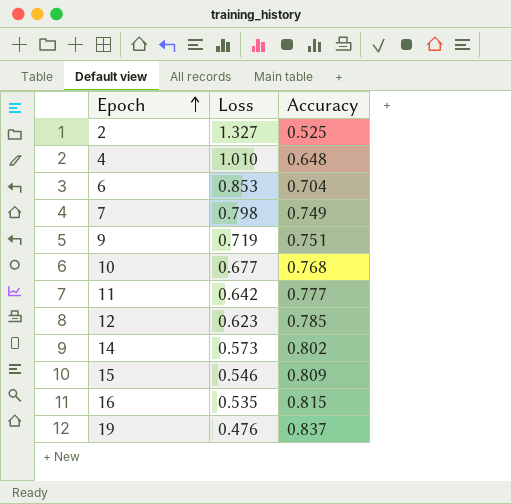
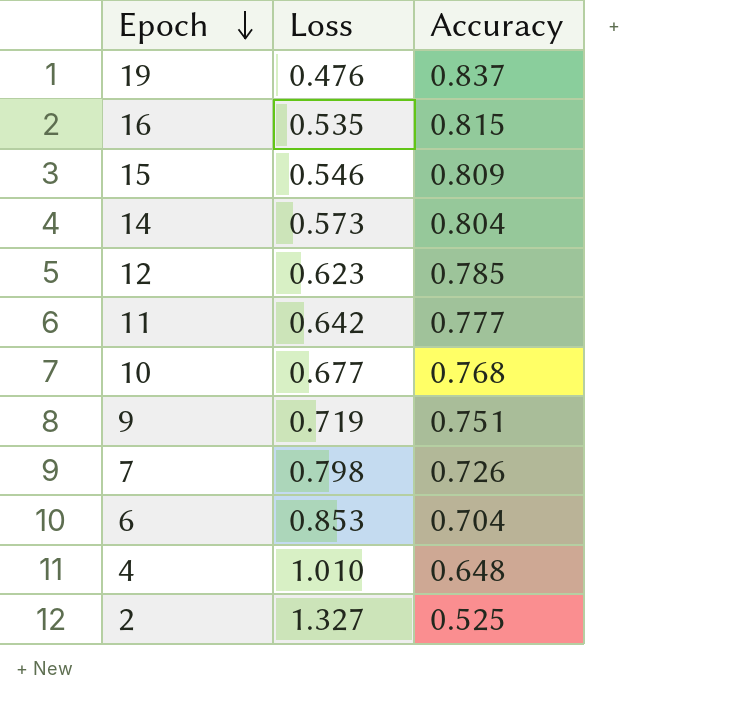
row order: Epoch ascending -> Epoch descending
14 | Accuracy: 0.802 -> 0.804
7 | Accuracy: 0.749 -> 0.726

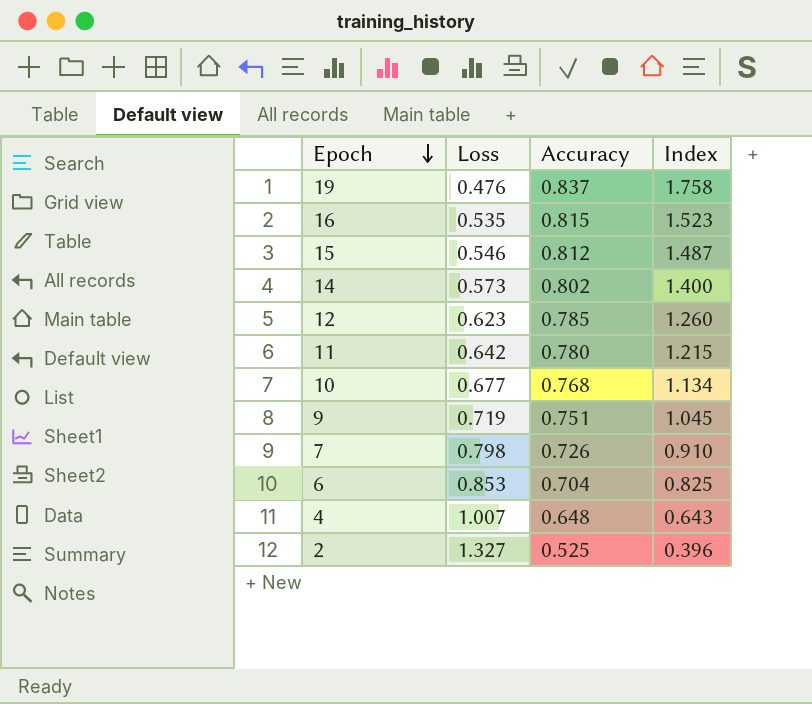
column Index | formula: none -> [Accuracy] / [Loss]
15 | Accuracy: 0.809 -> 0.812
14 | Accuracy: 0.804 -> 0.802
11 | Accuracy: 0.777 -> 0.780
4 | Loss: 1.010 -> 1.007

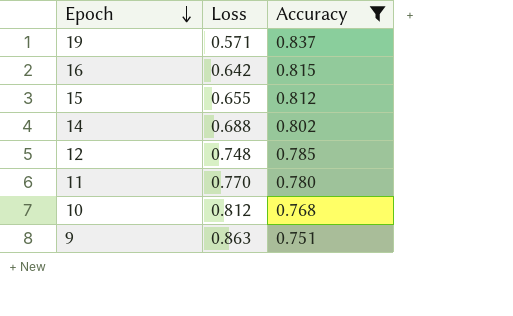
filter: none -> Accuracy >= 0.751
column Index | formula: [Accuracy] / [Loss] -> none
19 | Loss: 0.476 -> 0.571
16 | Loss: 0.535 -> 0.642
15 | Loss: 0.546 -> 0.655
14 | Loss: 0.573 -> 0.688
12 | Loss: 0.623 -> 0.748
11 | Loss: 0.642 -> 0.770
10 | Loss: 0.677 -> 0.812
9 | Loss: 0.719 -> 0.863

